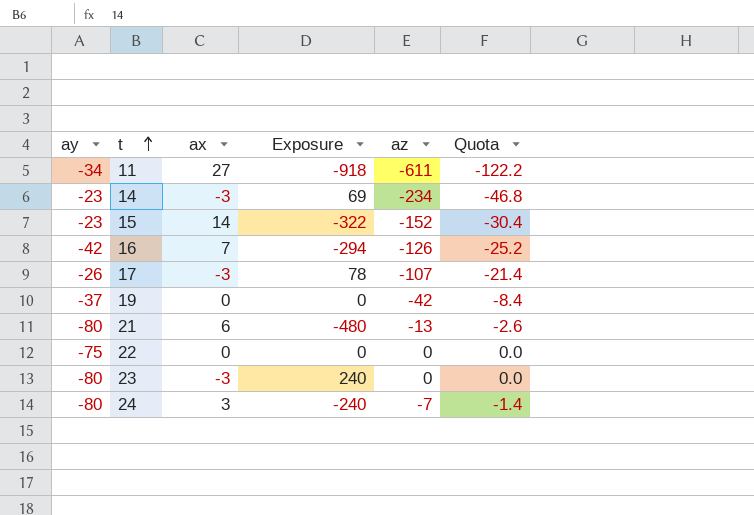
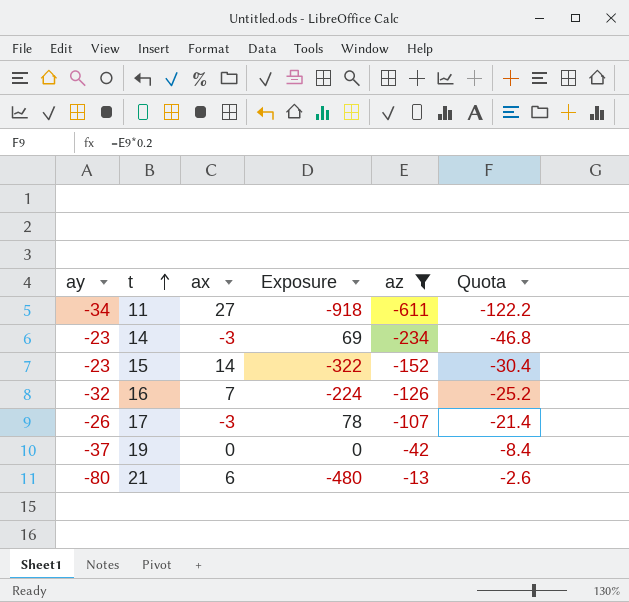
filter: none -> az <= -13
16 | ay: -42 -> -32
16 | Exposure: -294 -> -224

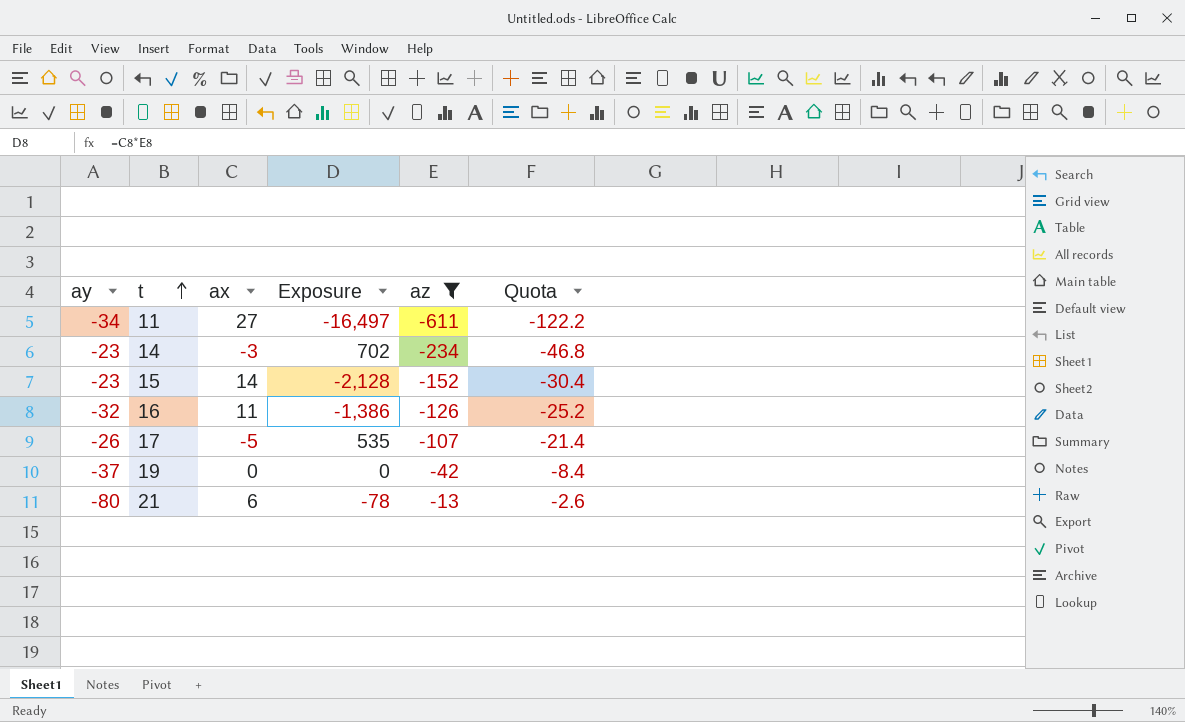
column Exposure | formula: [ay] * [ax] -> [ax] * [az]
16 | ax: 7 -> 11
17 | ax: -3 -> -5

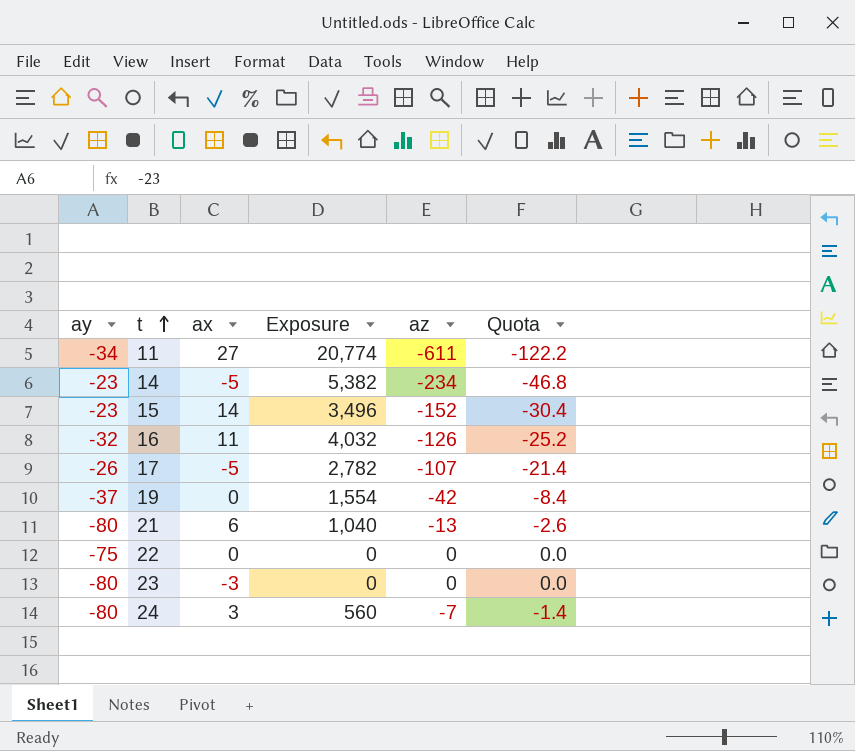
filter: az <= -13 -> none
column Exposure | formula: [ax] * [az] -> [ay] * [az]
14 | ax: -3 -> -5

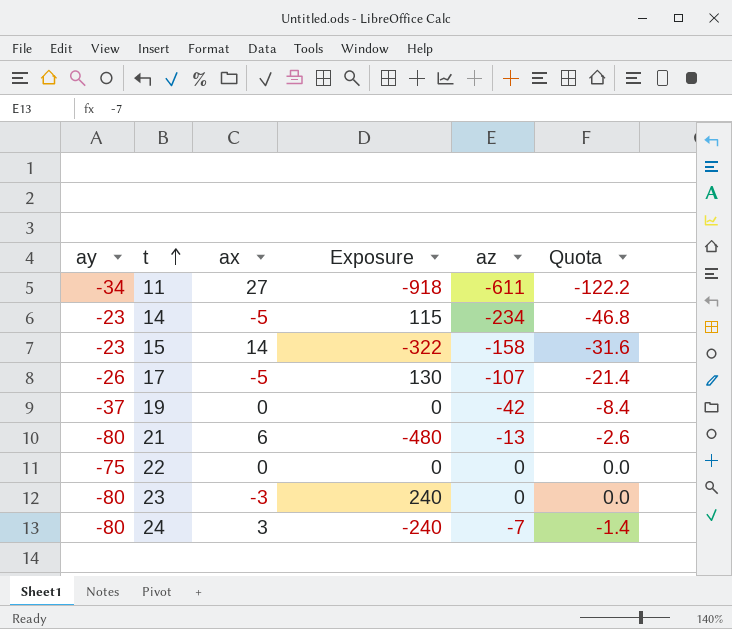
column Exposure | formula: [ay] * [az] -> [ay] * [ax]
row 16: -32 | 11 | 4,032 | -126 | -25.2 -> none
15 | az: -152 -> -158
15 | Quota: -30.4 -> -31.6

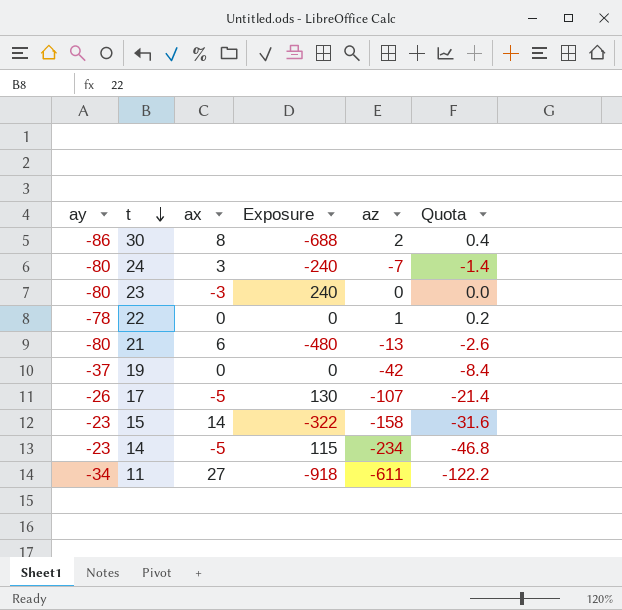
row order: t ascending -> t descending
row 30: none -> -86 | 8 | -688 | 2 | 0.4
22 | ay: -75 -> -78
22 | az: 0 -> 1
22 | Quota: 0.0 -> 0.2

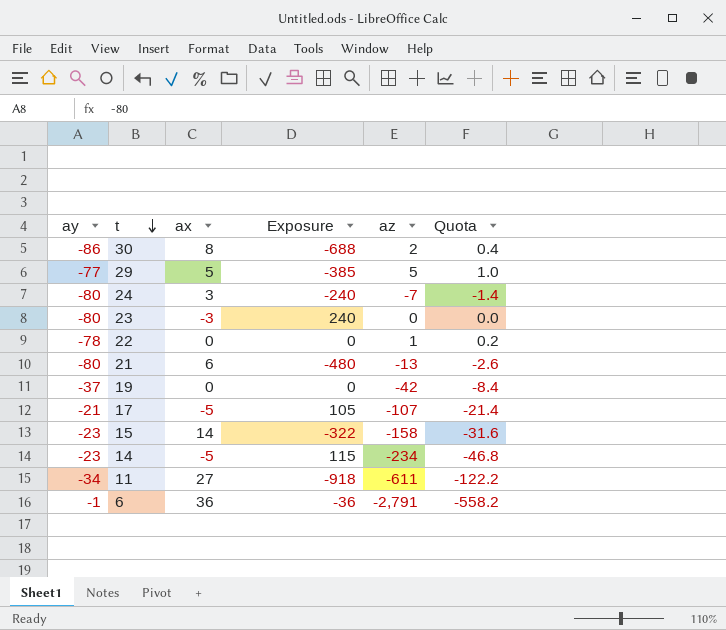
row 29: none -> -77 | 5 | -385 | 5 | 1.0
17 | ay: -26 -> -21
17 | Exposure: 130 -> 105
row 6: none -> -1 | 36 | -36 | -2,791 | -558.2

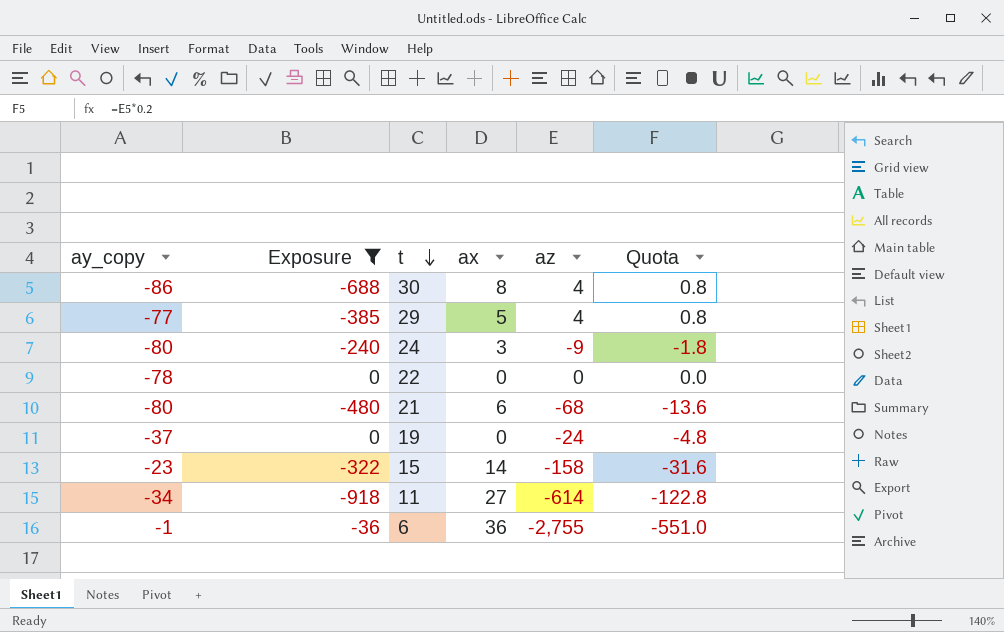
filter: none -> Exposure <= 0
column name: ay -> ay_copy
column Exposure | position: 4 -> 2
30 | az: 2 -> 4
30 | Quota: 0.4 -> 0.8
29 | az: 5 -> 4
29 | Quota: 1.0 -> 0.8
24 | az: -7 -> -9
24 | Quota: -1.4 -> -1.8
22 | az: 1 -> 0
22 | Quota: 0.2 -> 0.0
21 | az: -13 -> -68
21 | Quota: -2.6 -> -13.6
19 | az: -42 -> -24
19 | Quota: -8.4 -> -4.8
11 | az: -611 -> -614
11 | Quota: -122.2 -> -122.8
6 | az: -2,791 -> -2,755
6 | Quota: -558.2 -> -551.0

